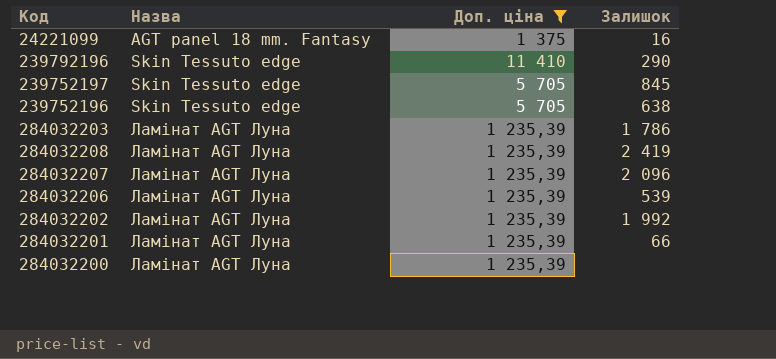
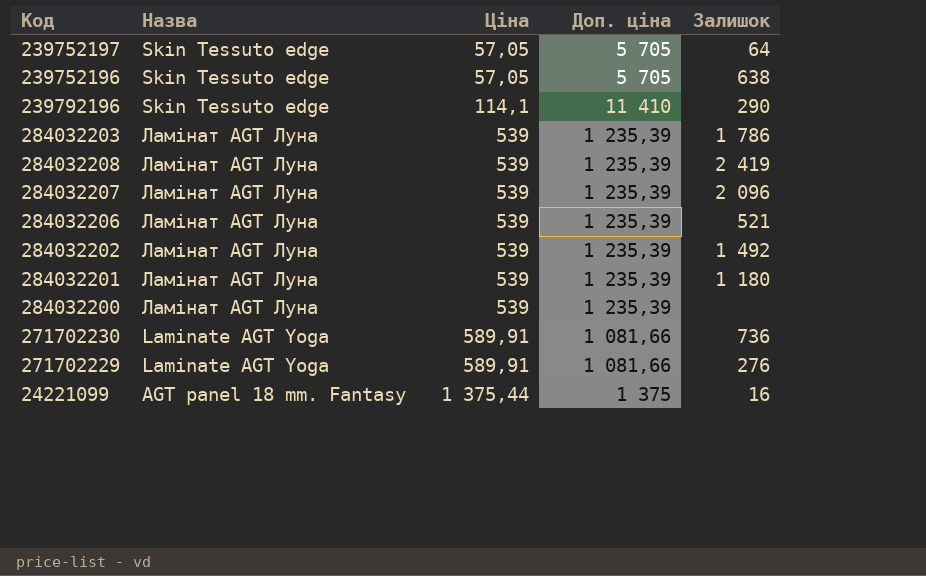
filter: Доп. ціна != 1 081,66 -> none
row order: Назва ascending -> Ціна ascending
column Ціна | position: none -> 3
239752197 | Залишок: 845 -> 64
284032206 | Залишок: 539 -> 521
284032202 | Залишок: 1 992 -> 1 492
284032201 | Залишок: 66 -> 1 180

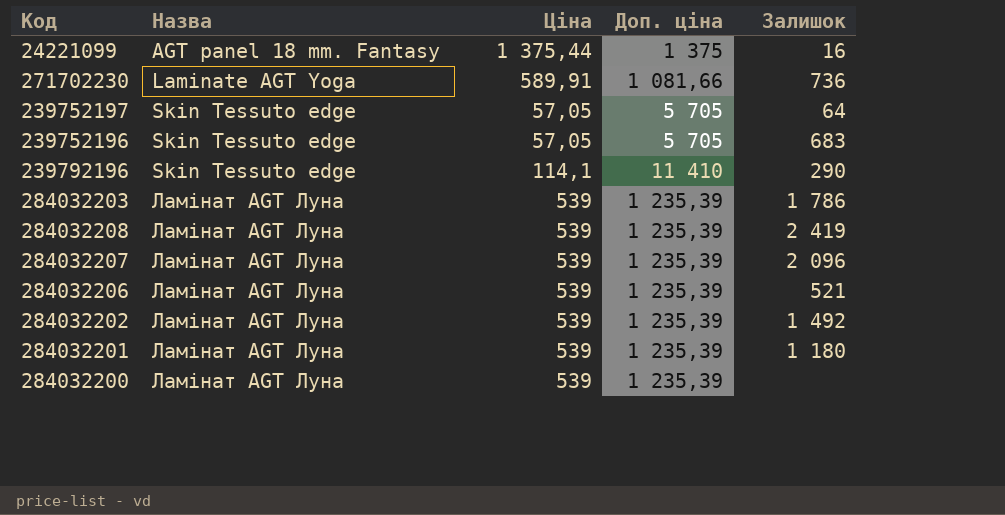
row order: Ціна ascending -> Назва ascending
row 271702229: Laminate AGT Yoga | 589,91 | 1 081,66 | 276 -> none
239752196 | Залишок: 638 -> 683

